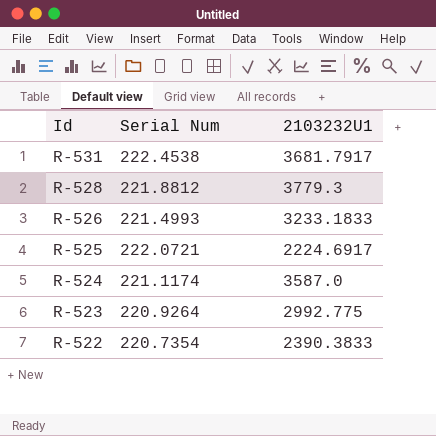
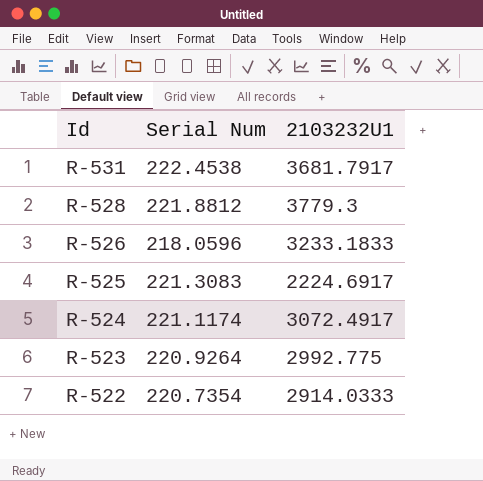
R-526 | Serial Num: 221.4993 -> 218.0596
R-525 | Serial Num: 222.0721 -> 221.3083
R-524 | 2103232U1: 3587.0 -> 3072.4917
R-522 | 2103232U1: 2390.3833 -> 2914.0333

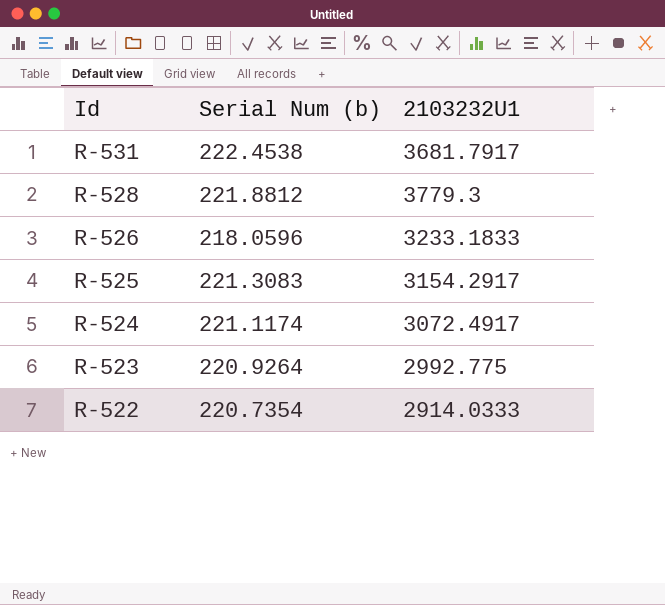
column name: Serial Num -> Serial Num (b)
R-525 | 2103232U1: 2224.6917 -> 3154.2917

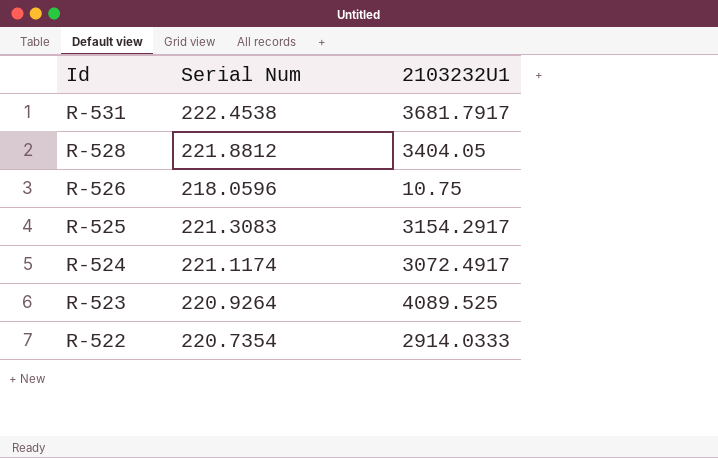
column name: Serial Num (b) -> Serial Num
R-528 | 2103232U1: 3779.3 -> 3404.05
R-526 | 2103232U1: 3233.1833 -> 10.75
R-523 | 2103232U1: 2992.775 -> 4089.525

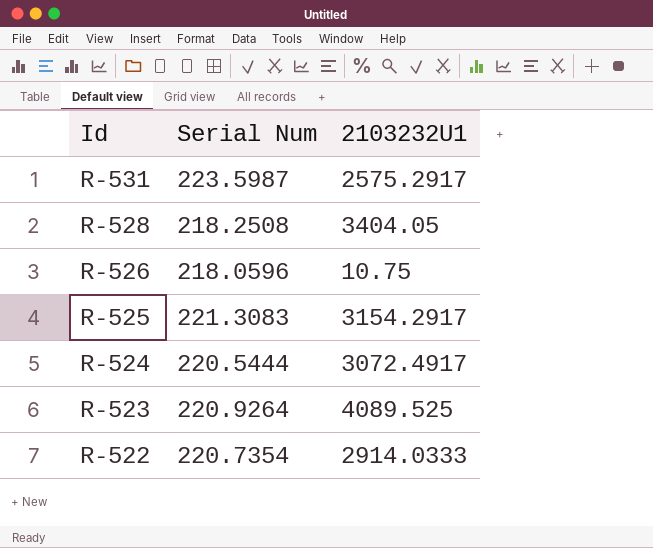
R-531 | Serial Num: 222.4538 -> 223.5987
R-531 | 2103232U1: 3681.7917 -> 2575.2917
R-528 | Serial Num: 221.8812 -> 218.2508
R-524 | Serial Num: 221.1174 -> 220.5444

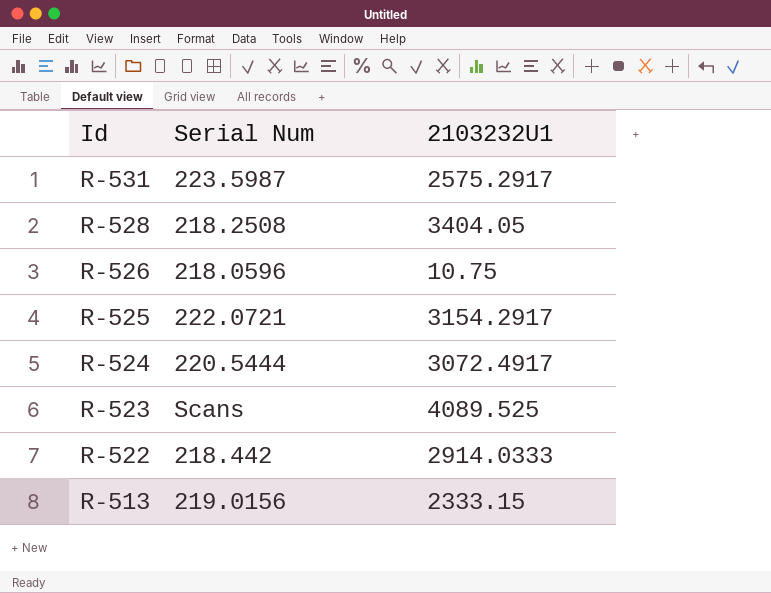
R-525 | Serial Num: 221.3083 -> 222.0721
R-523 | Serial Num: 220.9264 -> Scans
R-522 | Serial Num: 220.7354 -> 218.442
row R-513: none -> 219.0156 | 2333.15

